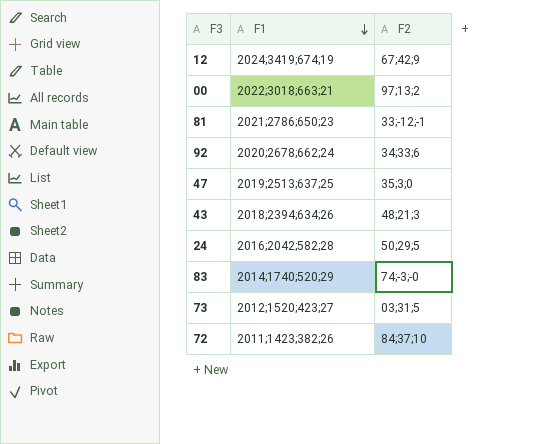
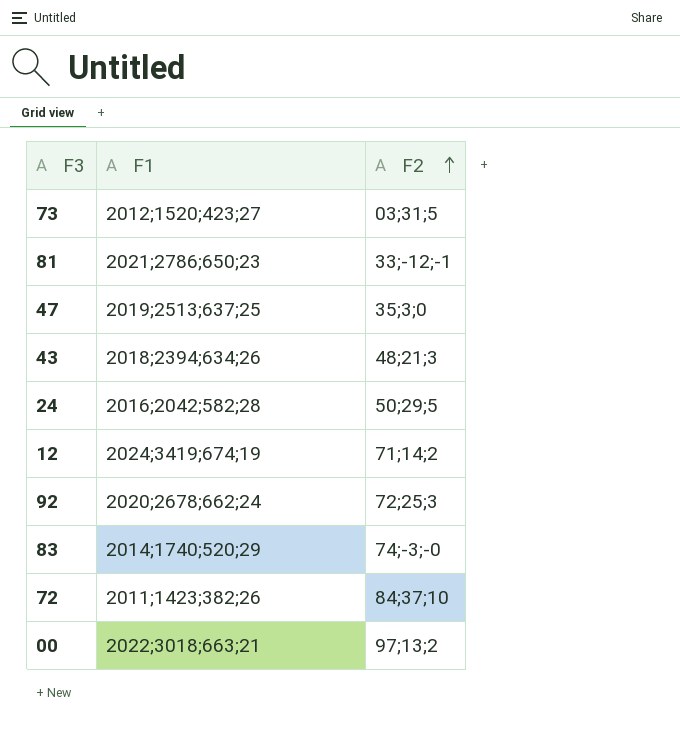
row order: F1 descending -> F2 ascending
12 | F2: 67;42;9 -> 71;14;2
92 | F2: 34;33;6 -> 72;25;3

